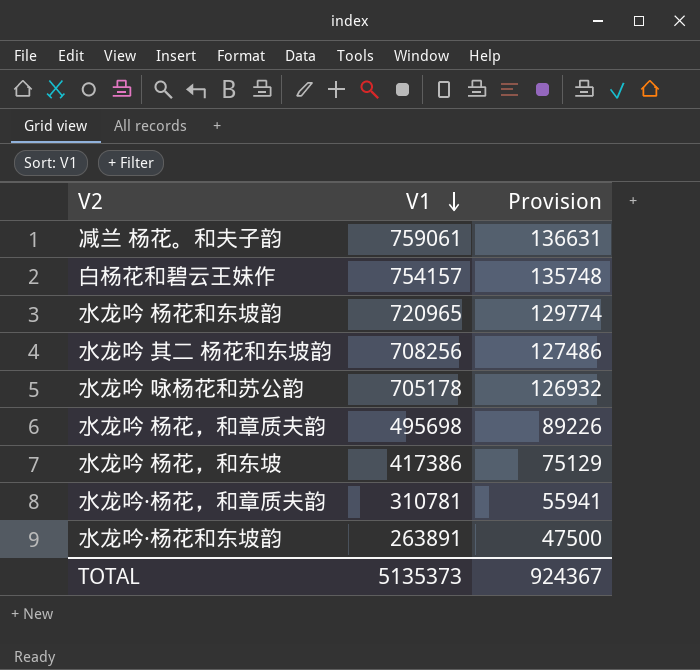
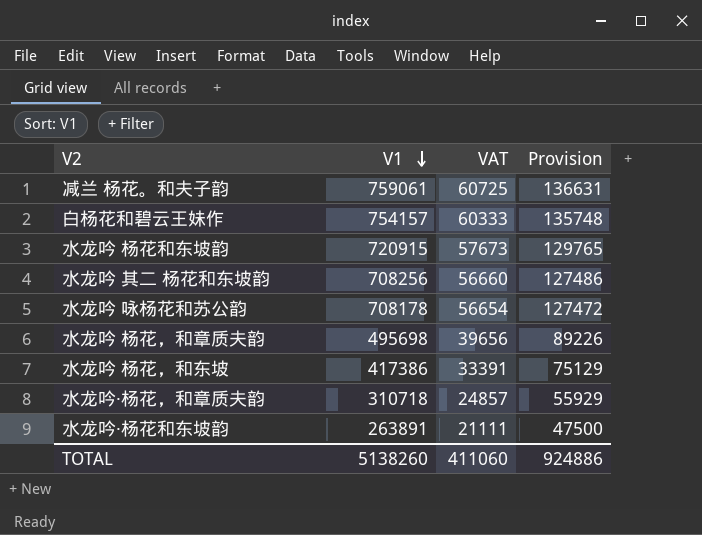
column VAT | formula: none -> [V1] * 0.08
水龙吟 杨花和东坡韵 | V1: 720965 -> 720915
水龙吟 杨花和东坡韵 | Provision: 129774 -> 129765
水龙吟 咏杨花和苏公韵 | V1: 705178 -> 708178
水龙吟 咏杨花和苏公韵 | Provision: 126932 -> 127472
水龙吟·杨花，和章质夫韵 | V1: 310781 -> 310718
水龙吟·杨花，和章质夫韵 | Provision: 55941 -> 55929
TOTAL | V1: 5135373 -> 5138260
TOTAL | Provision: 924367 -> 924886

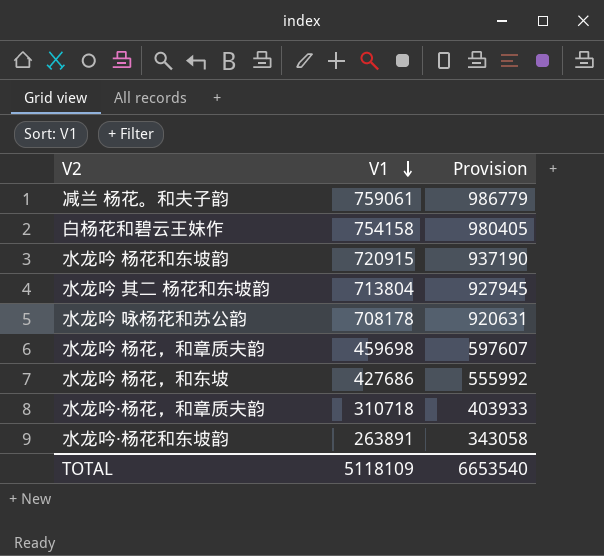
column VAT | formula: [V1] * 0.08 -> none
column Provision | formula: [V1] * 0.18 -> [V1] * 1.3
白杨花和碧云王妹作 | V1: 754157 -> 754158
水龙吟 其二 杨花和东坡韵 | V1: 708256 -> 713804
水龙吟 杨花，和章质夫韵 | V1: 495698 -> 459698
水龙吟 杨花，和东坡 | V1: 417386 -> 427686
TOTAL | V1: 5138260 -> 5118109
TOTAL | Provision: 924886 -> 6653540

